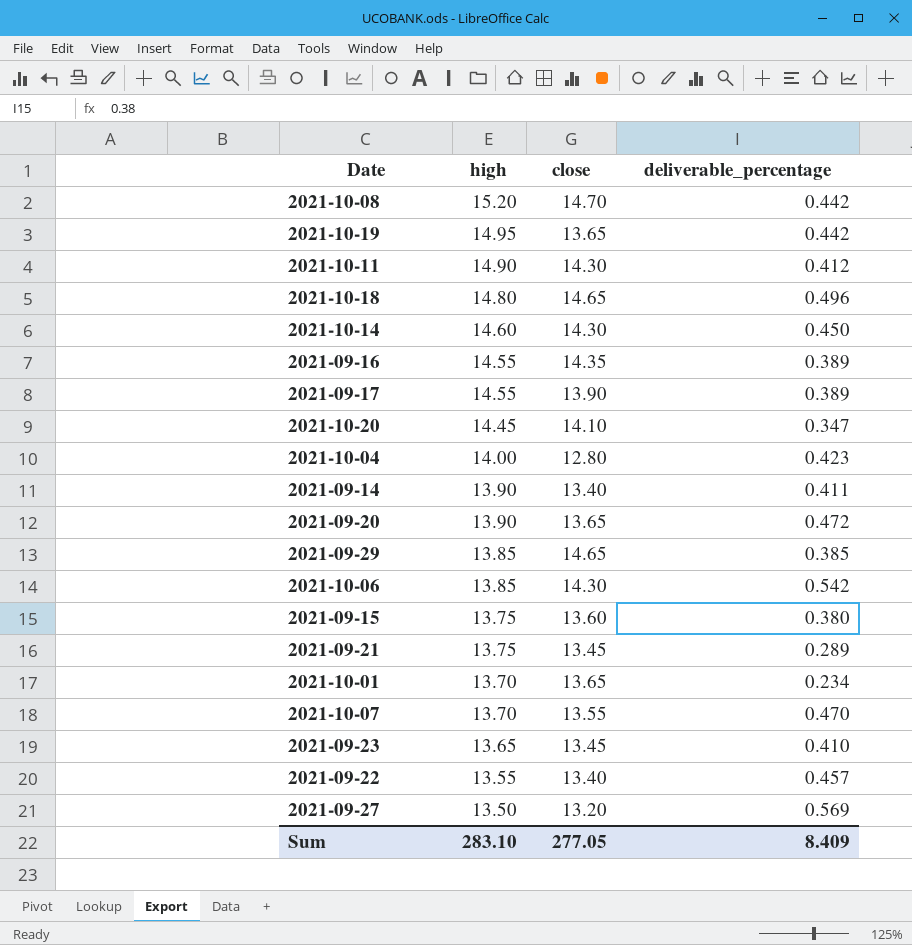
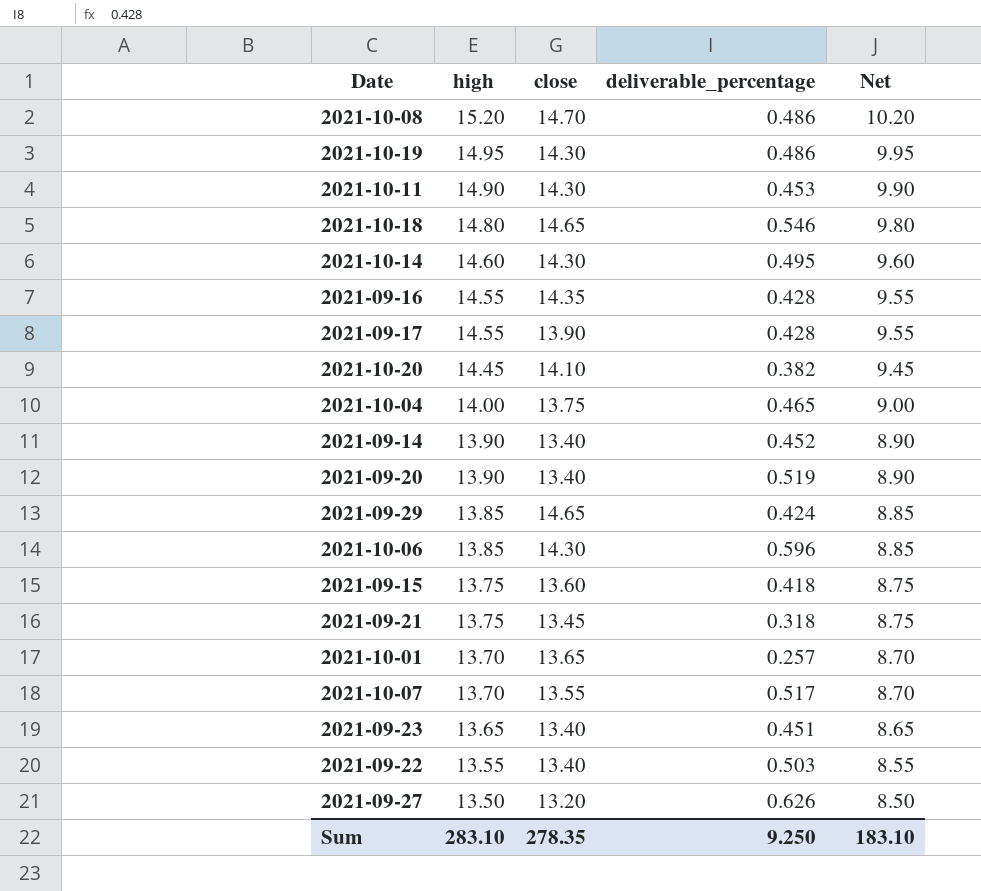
column Net | formula: none -> [high] - 5
2021-10-08 | deliverable_percentage: 0.442 -> 0.486
2021-10-19 | close: 13.65 -> 14.30
2021-10-19 | deliverable_percentage: 0.442 -> 0.486
2021-10-11 | deliverable_percentage: 0.412 -> 0.453
2021-10-18 | deliverable_percentage: 0.496 -> 0.546
2021-10-14 | deliverable_percentage: 0.450 -> 0.495
2021-09-16 | deliverable_percentage: 0.389 -> 0.428
2021-09-17 | deliverable_percentage: 0.389 -> 0.428
2021-10-20 | deliverable_percentage: 0.347 -> 0.382
2021-10-04 | close: 12.80 -> 13.75
2021-10-04 | deliverable_percentage: 0.423 -> 0.465
2021-09-14 | deliverable_percentage: 0.411 -> 0.452
2021-09-20 | close: 13.65 -> 13.40
2021-09-20 | deliverable_percentage: 0.472 -> 0.519
2021-09-29 | deliverable_percentage: 0.385 -> 0.424
2021-10-06 | deliverable_percentage: 0.542 -> 0.596
2021-09-15 | deliverable_percentage: 0.380 -> 0.418
2021-09-21 | deliverable_percentage: 0.289 -> 0.318
2021-10-01 | deliverable_percentage: 0.234 -> 0.257
2021-10-07 | deliverable_percentage: 0.470 -> 0.517
2021-09-23 | close: 13.45 -> 13.40
2021-09-23 | deliverable_percentage: 0.410 -> 0.451
2021-09-22 | deliverable_percentage: 0.457 -> 0.503
2021-09-27 | deliverable_percentage: 0.569 -> 0.626
Sum | close: 277.05 -> 278.35
Sum | deliverable_percentage: 8.409 -> 9.250

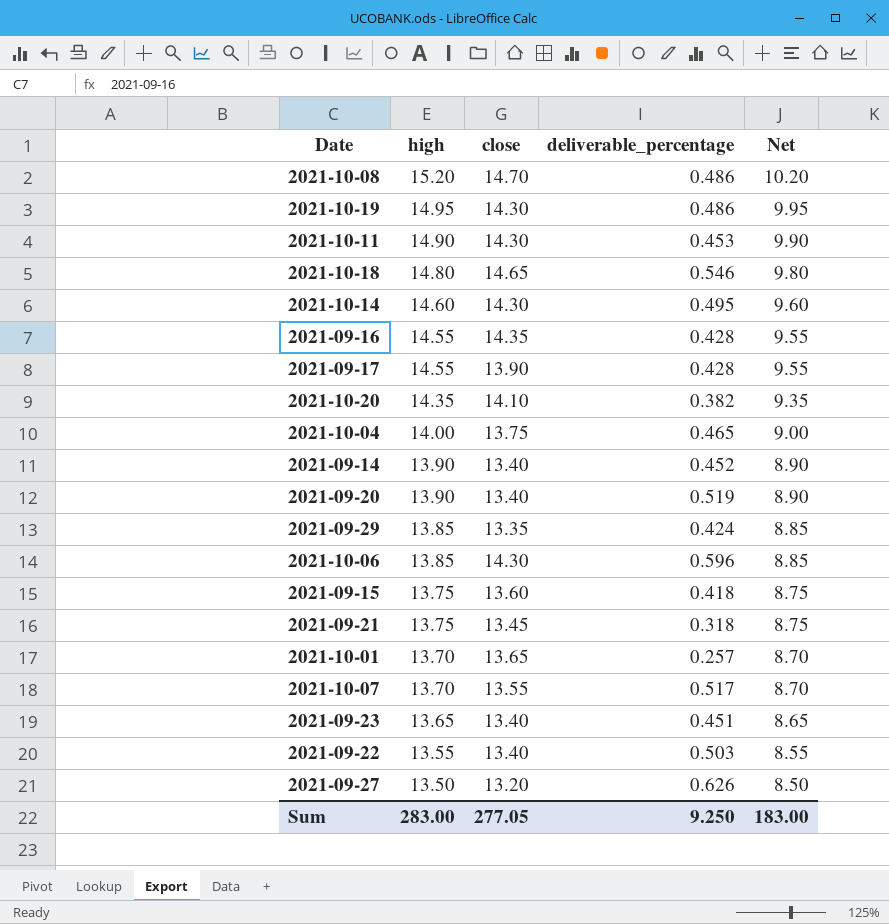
2021-10-20 | high: 14.45 -> 14.35
2021-10-20 | Net: 9.45 -> 9.35
2021-09-29 | close: 14.65 -> 13.35
Sum | high: 283.10 -> 283.00
Sum | close: 278.35 -> 277.05
Sum | Net: 183.10 -> 183.00

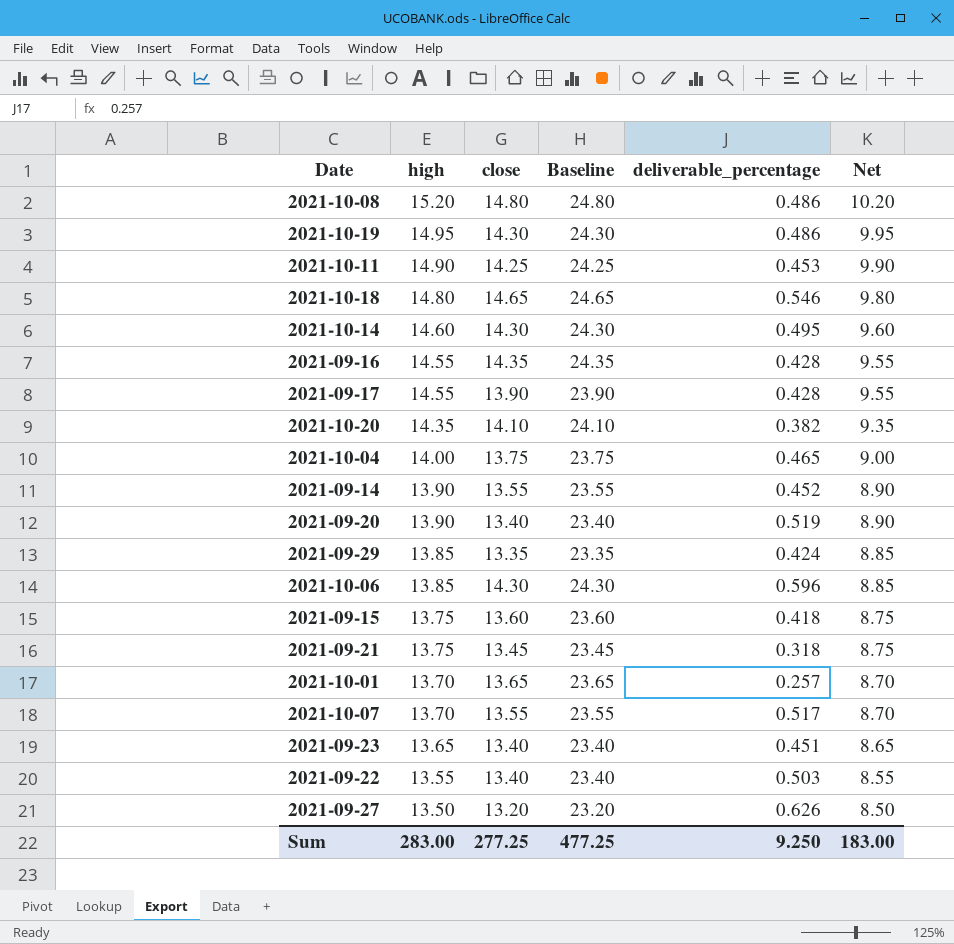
column Baseline | formula: none -> [close] + 10
2021-10-08 | close: 14.70 -> 14.80
2021-10-11 | close: 14.30 -> 14.25
2021-09-14 | close: 13.40 -> 13.55
Sum | close: 277.05 -> 277.25

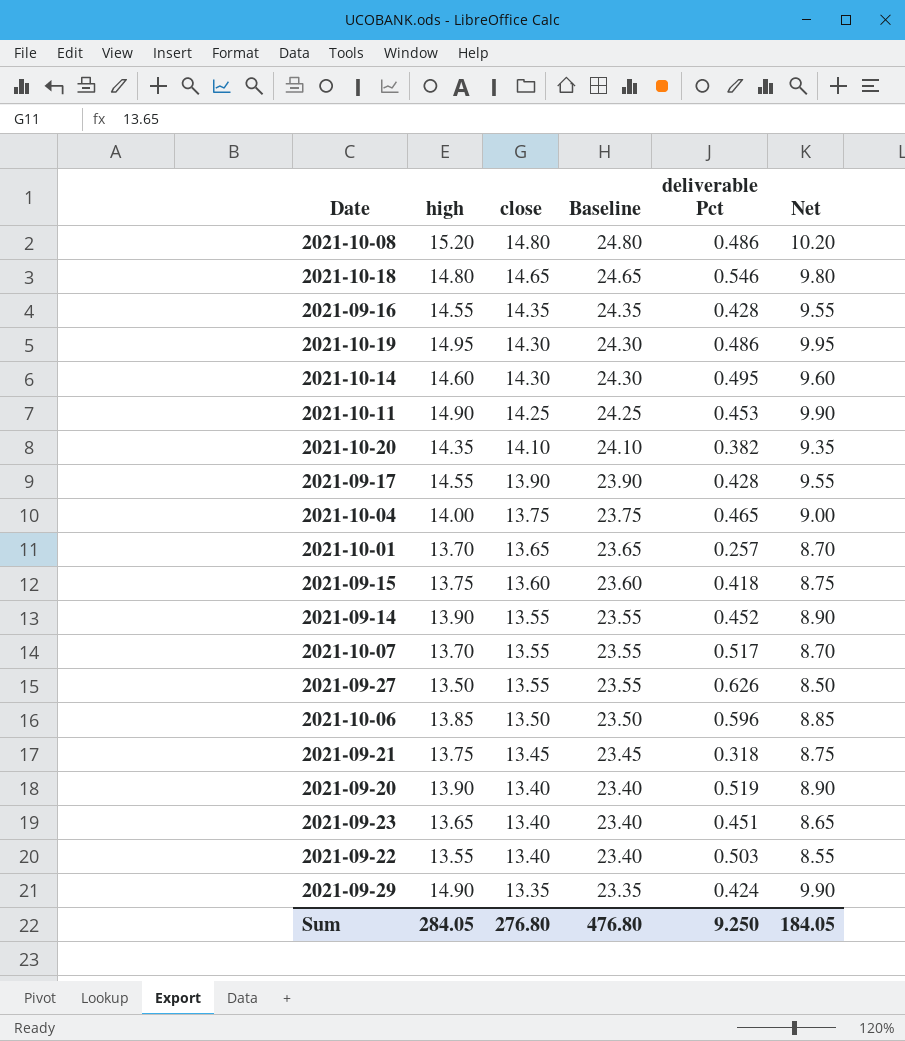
row order: high descending -> close descending
column name: deliverable_percentage -> deliverable Pct
2021-09-27 | close: 13.20 -> 13.55
2021-09-27 | Baseline: 23.20 -> 23.55
2021-10-06 | close: 14.30 -> 13.50
2021-10-06 | Baseline: 24.30 -> 23.50
2021-09-29 | high: 13.85 -> 14.90
2021-09-29 | Net: 8.85 -> 9.90
Sum | high: 283.00 -> 284.05
Sum | close: 277.25 -> 276.80
Sum | Baseline: 477.25 -> 476.80
Sum | Net: 183.00 -> 184.05

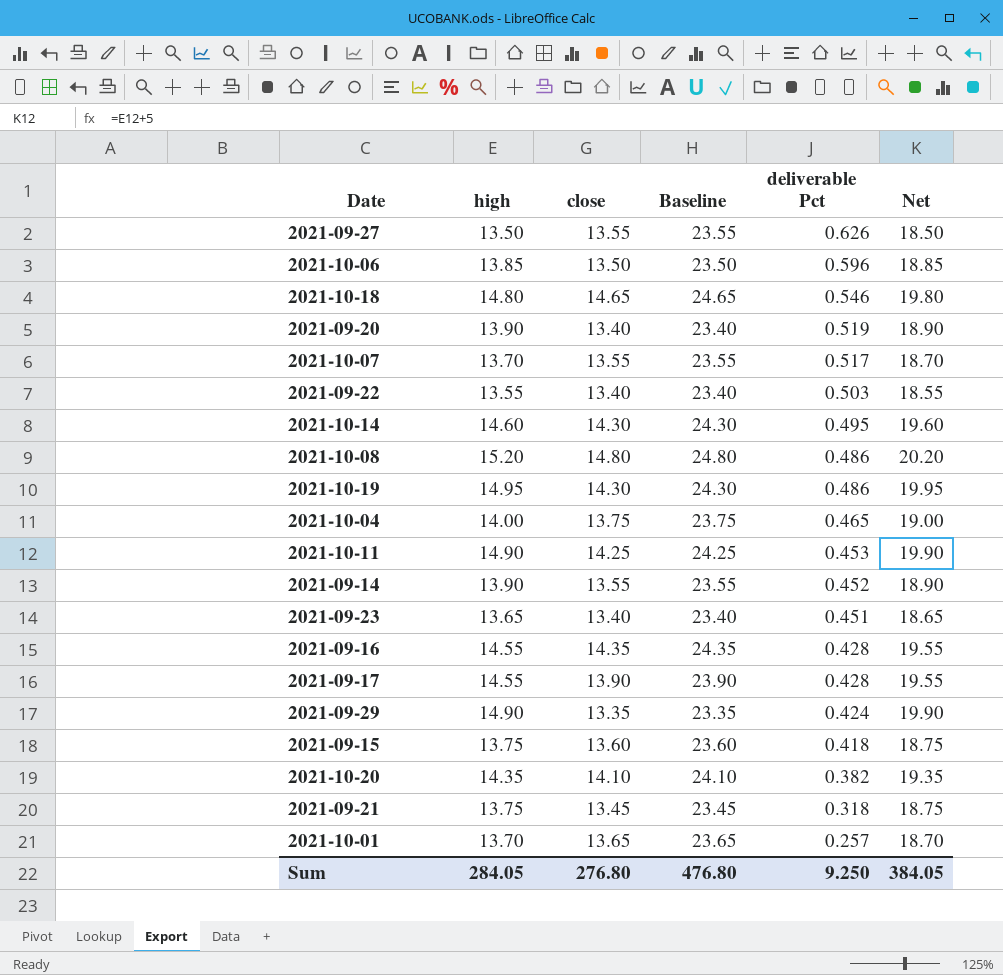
row order: close descending -> deliverable Pct descending
column Net | formula: [high] - 5 -> [high] + 5
Sum | Net: 184.05 -> 384.05

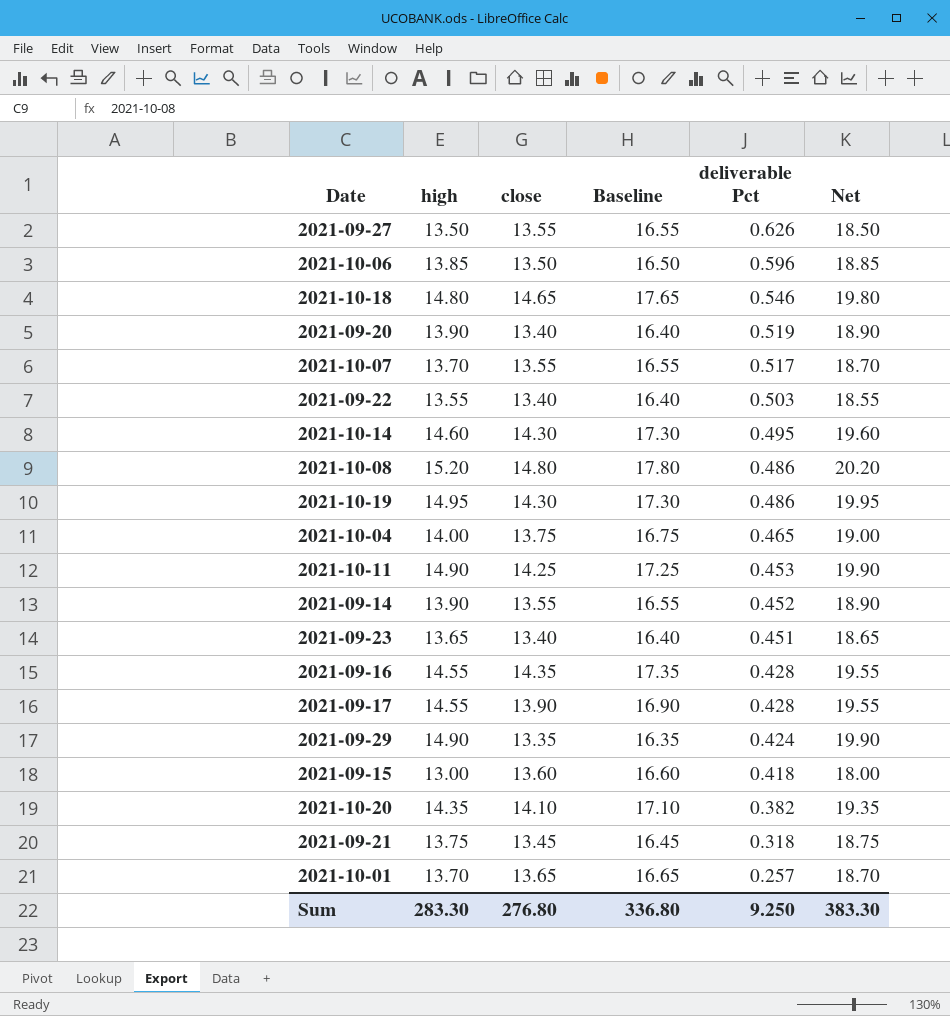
column Baseline | formula: [close] + 10 -> [close] + 3
2021-09-15 | high: 13.75 -> 13.00
2021-09-15 | Net: 18.75 -> 18.00
Sum | high: 284.05 -> 283.30
Sum | Baseline: 476.80 -> 336.80
Sum | Net: 384.05 -> 383.30

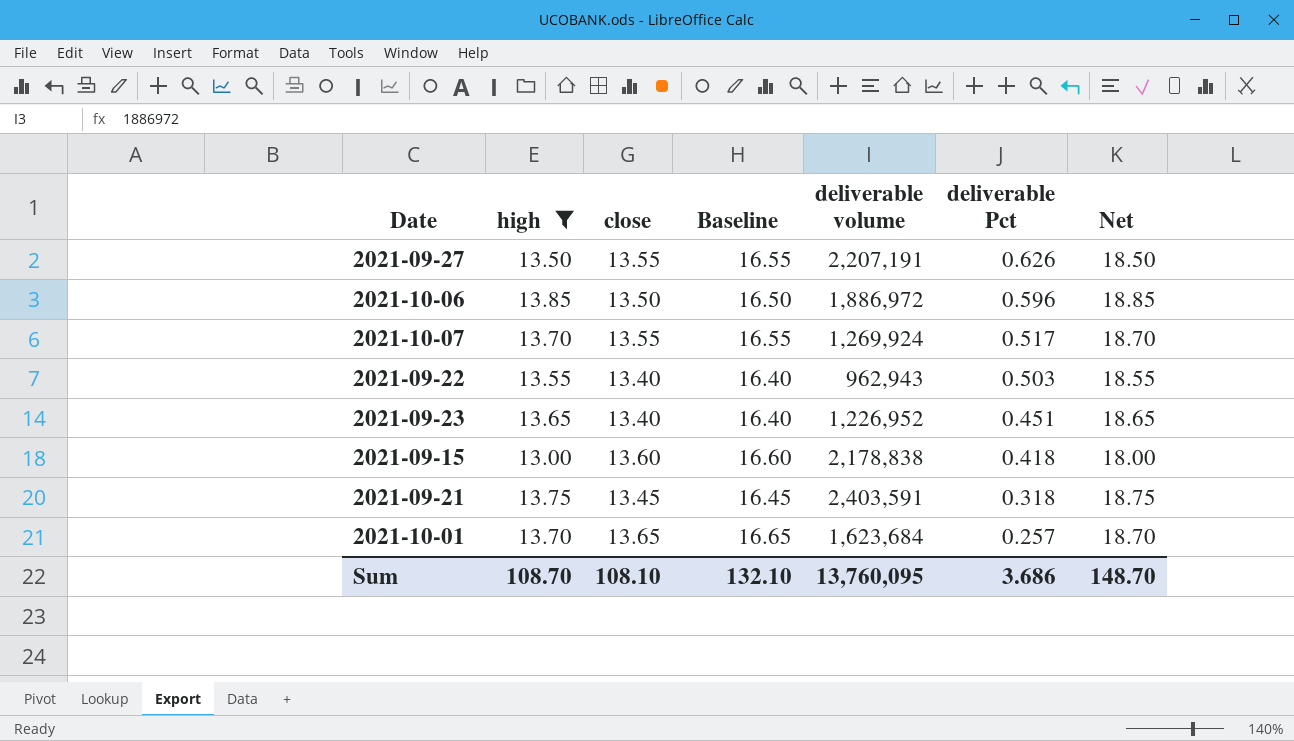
filter: none -> high <= 13.85
column deliverable volume | position: none -> 5
Sum | high: 283.30 -> 108.70
Sum | close: 276.80 -> 108.10
Sum | Baseline: 336.80 -> 132.10
Sum | deliverable Pct: 9.250 -> 3.686
Sum | Net: 383.30 -> 148.70

